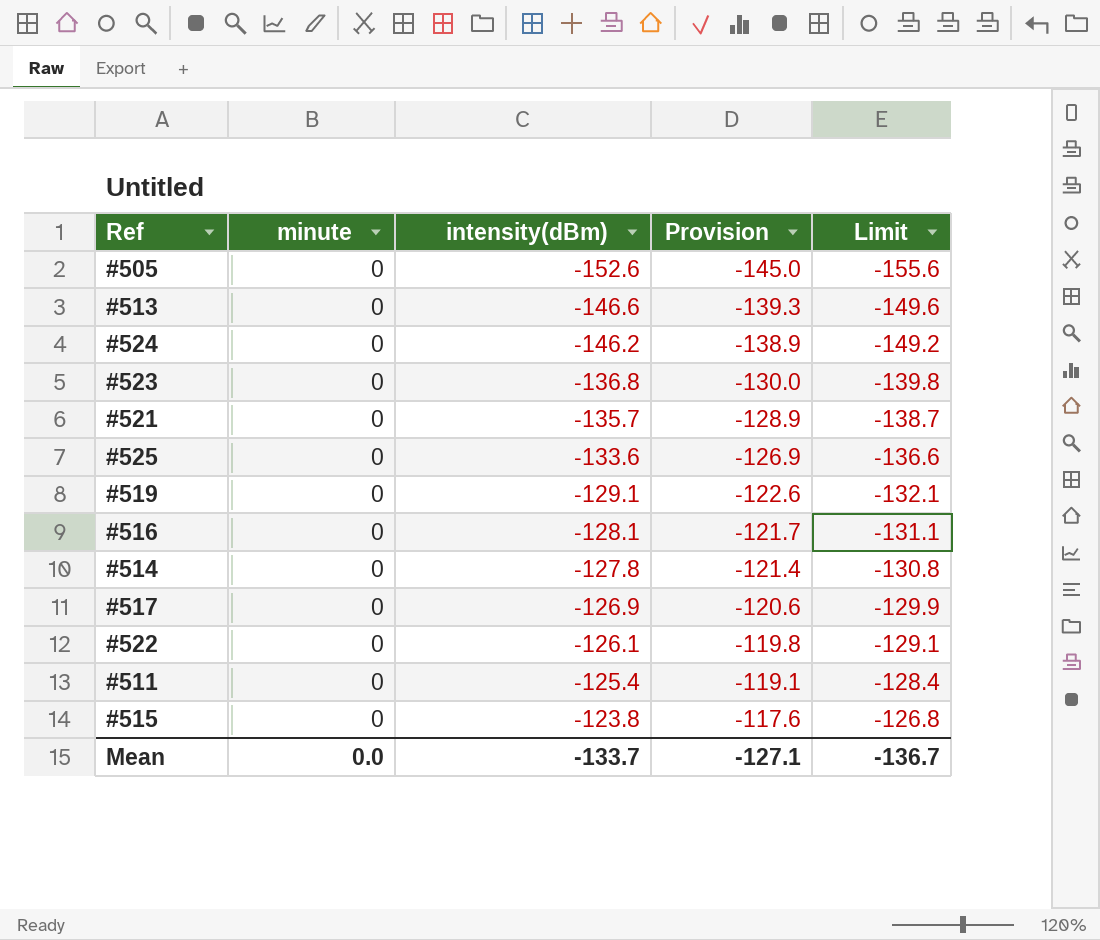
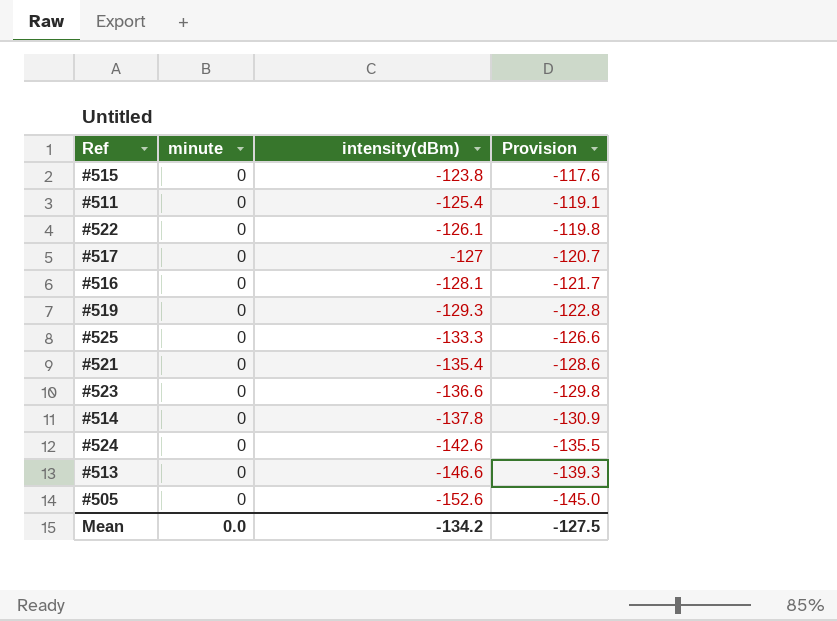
row order: intensity(dBm) ascending -> intensity(dBm) descending
column Limit | formula: [intensity(dBm)] - 3 -> none
#517 | intensity(dBm): -126.9 -> -127
#517 | Provision: -120.6 -> -120.7
#519 | intensity(dBm): -129.1 -> -129.3
#519 | Provision: -122.6 -> -122.8
#525 | intensity(dBm): -133.6 -> -133.3
#525 | Provision: -126.9 -> -126.6
#521 | intensity(dBm): -135.7 -> -135.4
#521 | Provision: -128.9 -> -128.6
#523 | intensity(dBm): -136.8 -> -136.6
#523 | Provision: -130.0 -> -129.8
#514 | intensity(dBm): -127.8 -> -137.8
#514 | Provision: -121.4 -> -130.9
#524 | intensity(dBm): -146.2 -> -142.6
#524 | Provision: -138.9 -> -135.5
Mean | intensity(dBm): -133.7 -> -134.2
Mean | Provision: -127.1 -> -127.5

